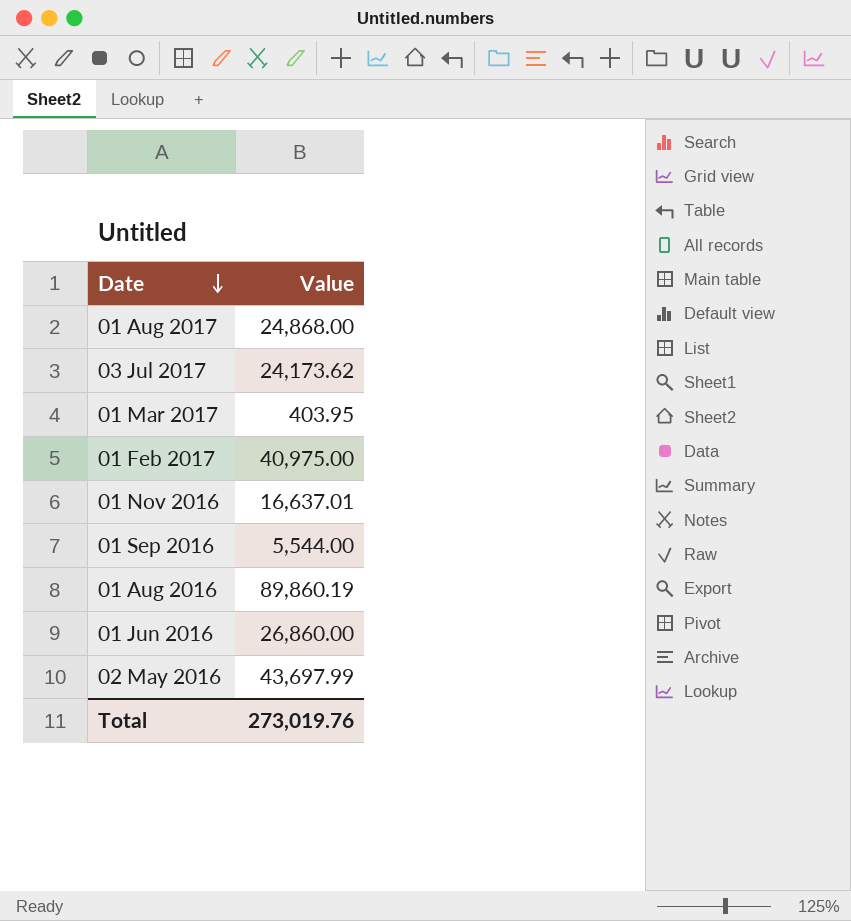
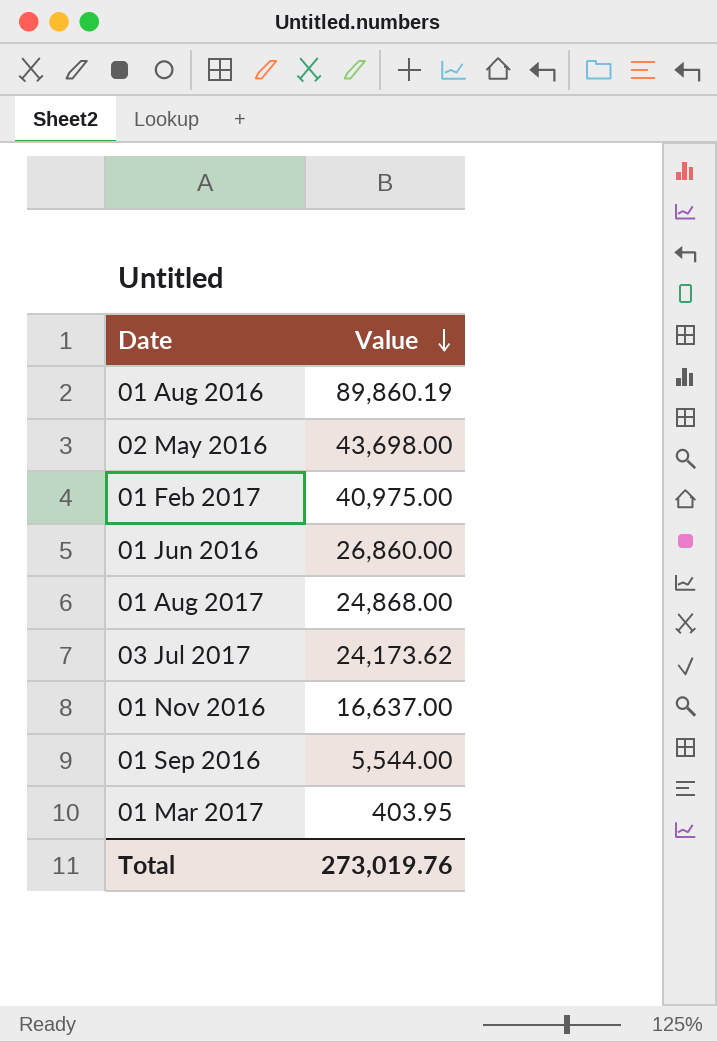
row order: Date descending -> Value descending
02 May 2016 | Value: 43,697.99 -> 43,698.00
01 Nov 2016 | Value: 16,637.01 -> 16,637.00

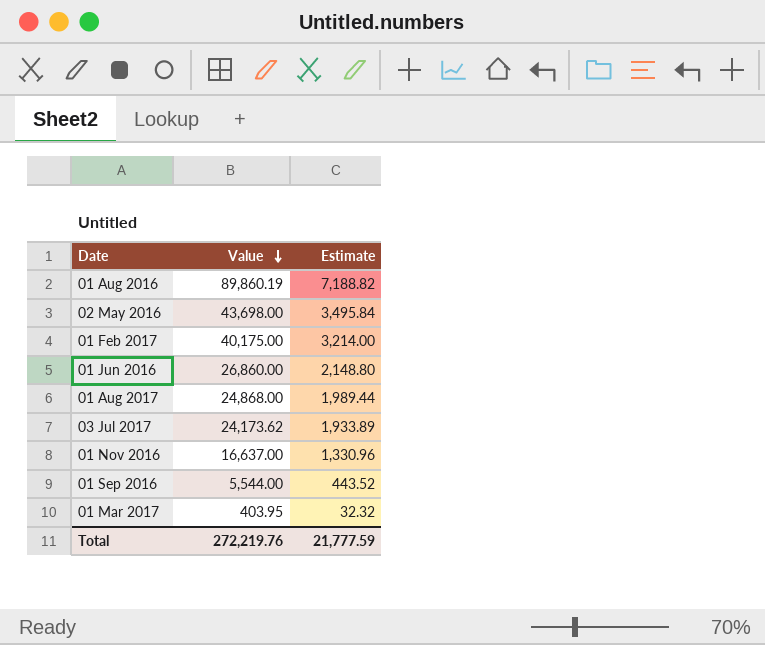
column Estimate | formula: none -> [Value] * 0.08
01 Feb 2017 | Value: 40,975.00 -> 40,175.00
Total | Value: 273,019.76 -> 272,219.76

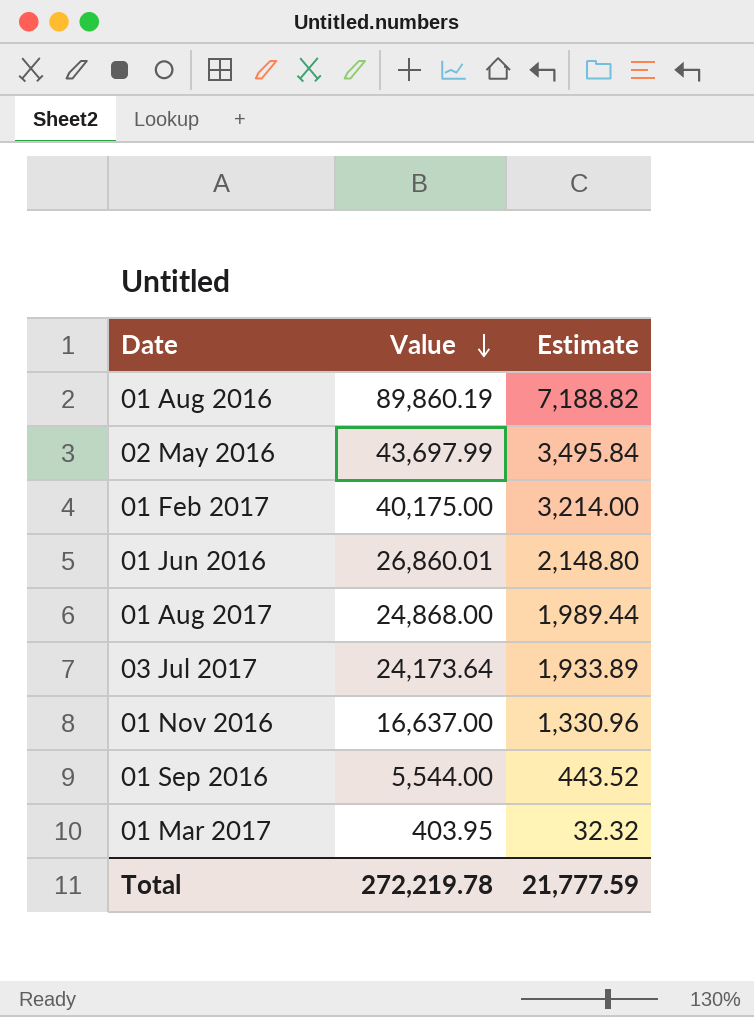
02 May 2016 | Value: 43,698.00 -> 43,697.99
01 Jun 2016 | Value: 26,860.00 -> 26,860.01
03 Jul 2017 | Value: 24,173.62 -> 24,173.64
Total | Value: 272,219.76 -> 272,219.78

